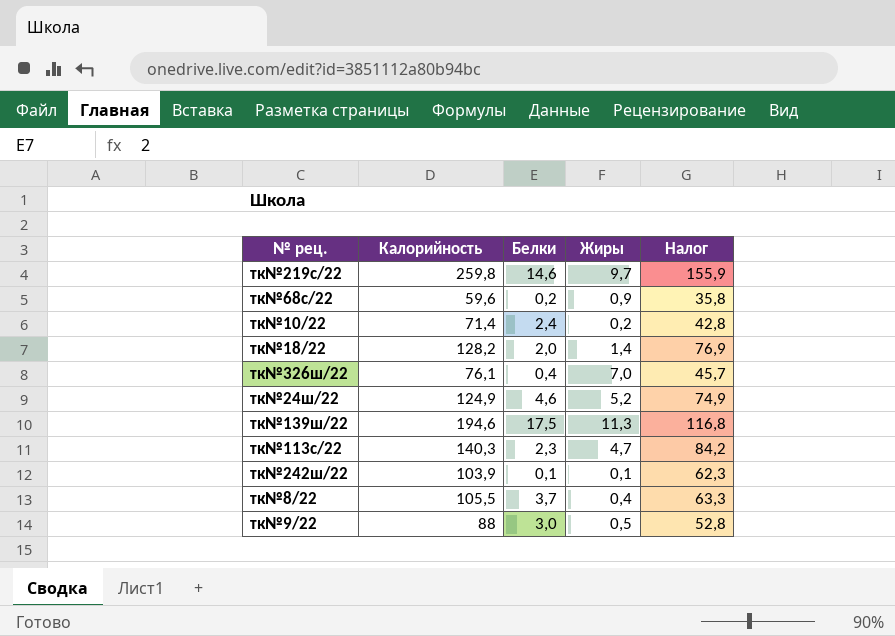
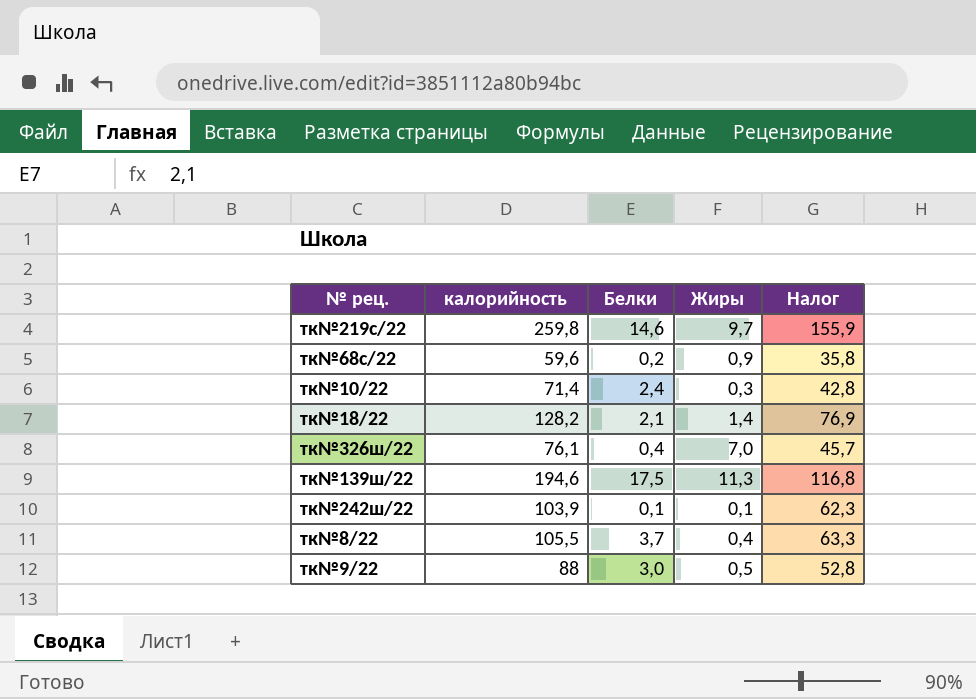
column name: Калорийность -> калорийность
row тк№24ш/22: 124,9 | 4,6 | 5,2 | 74,9 -> none
row тк№113с/22: 140,3 | 2,3 | 4,7 | 84,2 -> none
тк№10/22 | Жиры: 0,2 -> 0,3
тк№18/22 | Белки: 2,0 -> 2,1

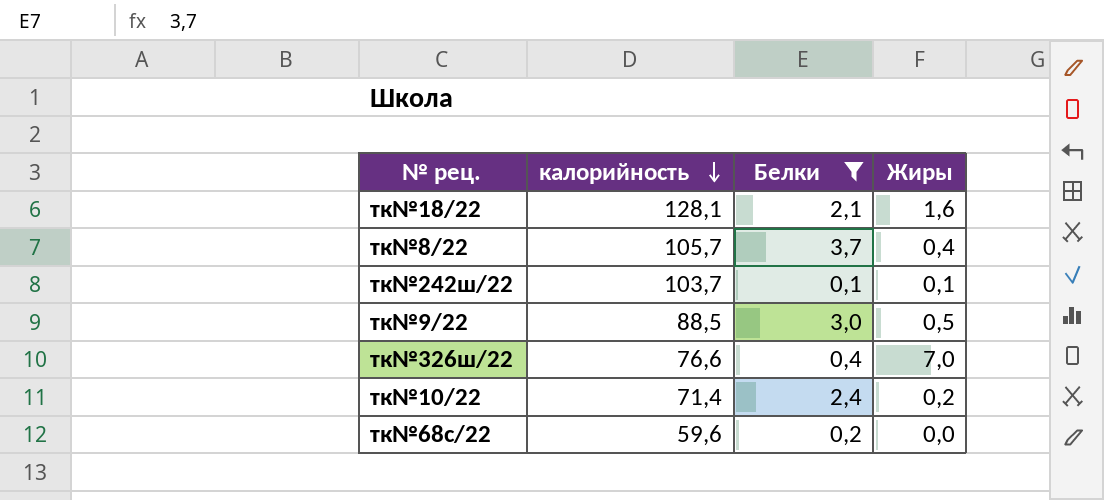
filter: none -> Белки <= 3,7
row order: none -> калорийность descending
column Налог | formula: [калорийность] * 0,6 -> none
тк№18/22 | калорийность: 128,2 -> 128,1
тк№18/22 | Жиры: 1,4 -> 1,6
тк№8/22 | калорийность: 105,5 -> 105,7
тк№242ш/22 | калорийность: 103,9 -> 103,7
тк№9/22 | калорийность: 88 -> 88,5
тк№326ш/22 | калорийность: 76,1 -> 76,6
тк№10/22 | Жиры: 0,3 -> 0,2
тк№68с/22 | Жиры: 0,9 -> 0,0

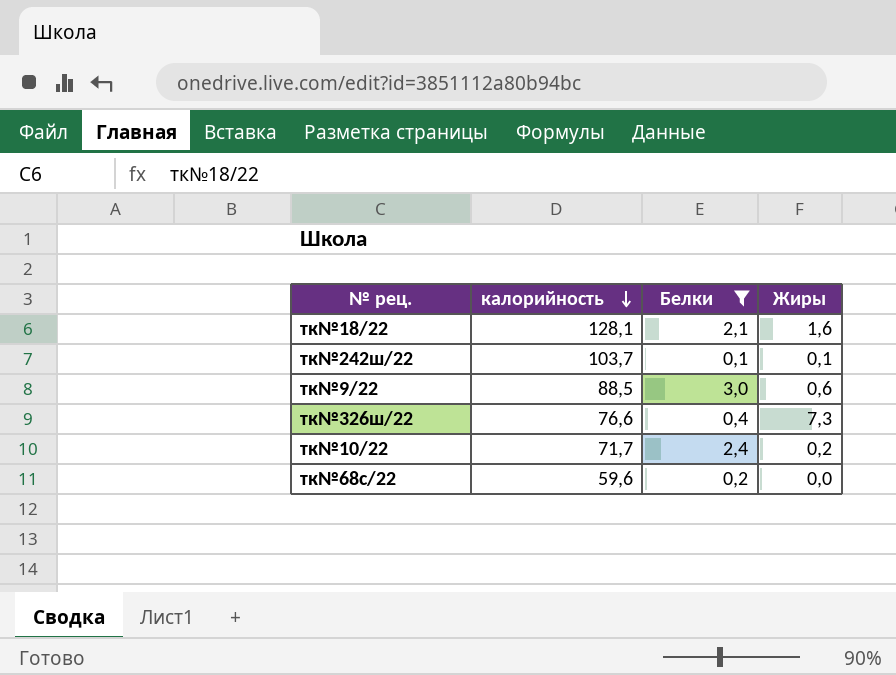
row тк№8/22: 105,7 | 3,7 | 0,4 -> none
тк№9/22 | Жиры: 0,5 -> 0,6
тк№326ш/22 | Жиры: 7,0 -> 7,3
тк№10/22 | калорийность: 71,4 -> 71,7

